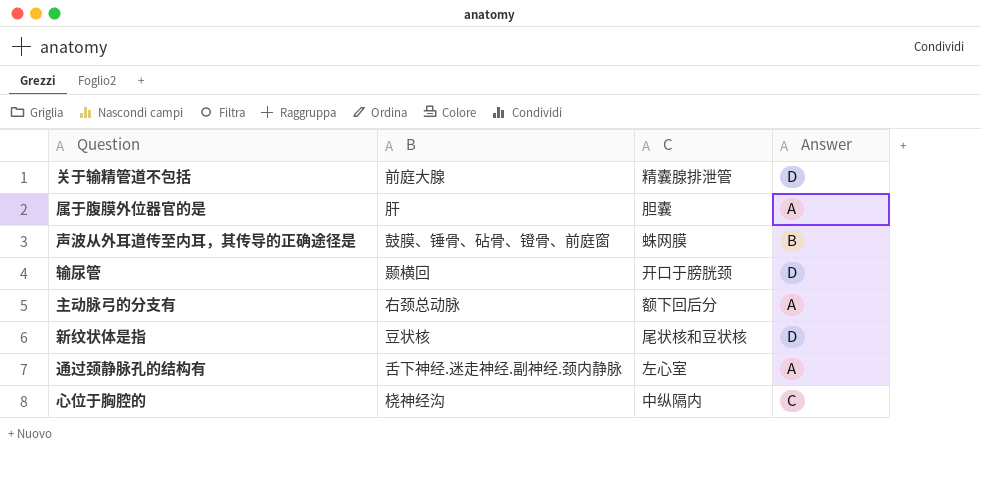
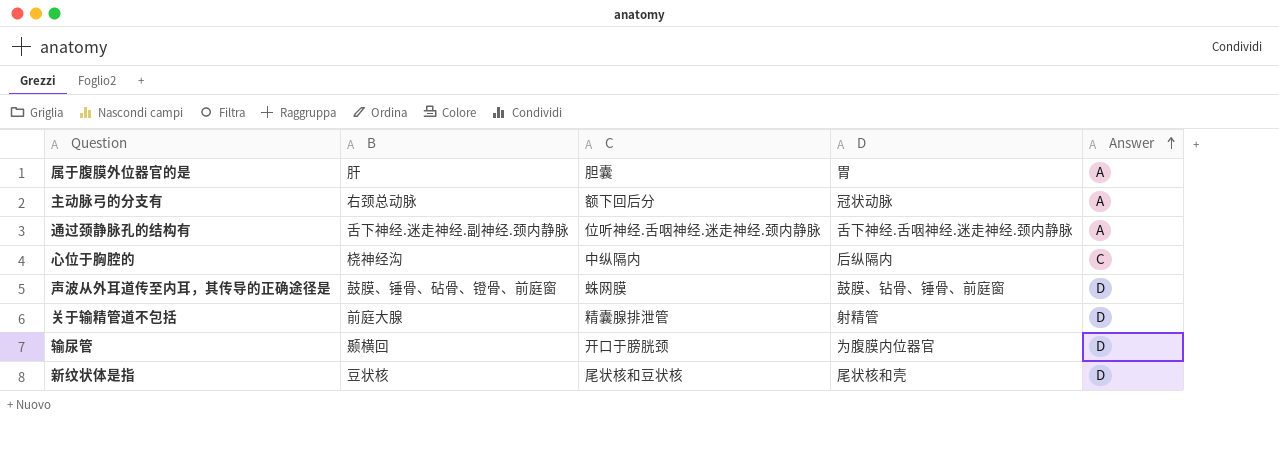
row order: none -> Answer ascending
column D | position: none -> 4
通过颈静脉孔的结构有 | C: 左心室 -> 位听神经.舌咽神经.迷走神经.颈内静脉
声波从外耳道传至内耳，其传导的正确途径是 | Answer: B -> D

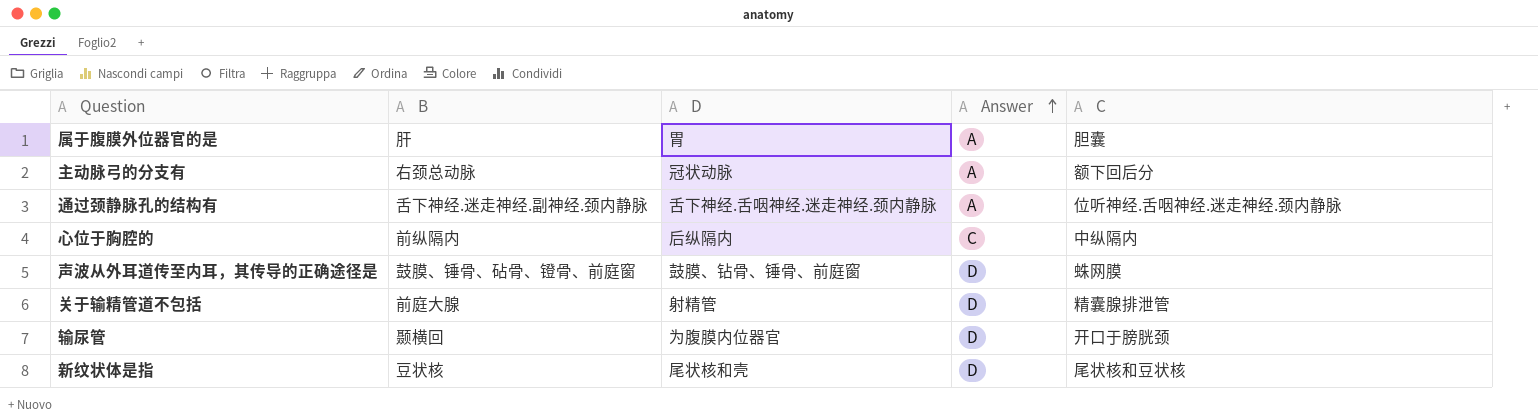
column C | position: 3 -> 5
心位于胸腔的 | B: 桡神经沟 -> 前纵隔内

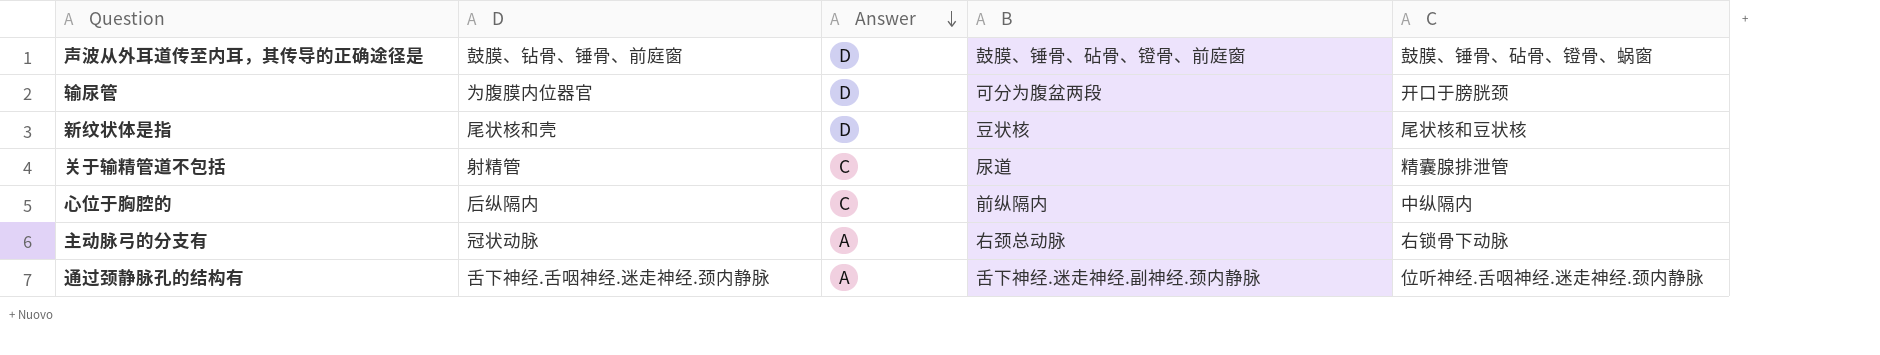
row order: Answer ascending -> Answer descending
column B | position: 2 -> 4
row 属于腹膜外位器官的是: 肝 | 胃 | A | 胆囊 -> none
声波从外耳道传至内耳，其传导的正确途径是 | C: 蛛网膜 -> 鼓膜、锤骨、砧骨、镫骨、蜗窗
输尿管 | B: 颞横回 -> 可分为腹盆两段
关于输精管道不包括 | Answer: D -> C
关于输精管道不包括 | B: 前庭大腺 -> 尿道
主动脉弓的分支有 | C: 额下回后分 -> 右锁骨下动脉

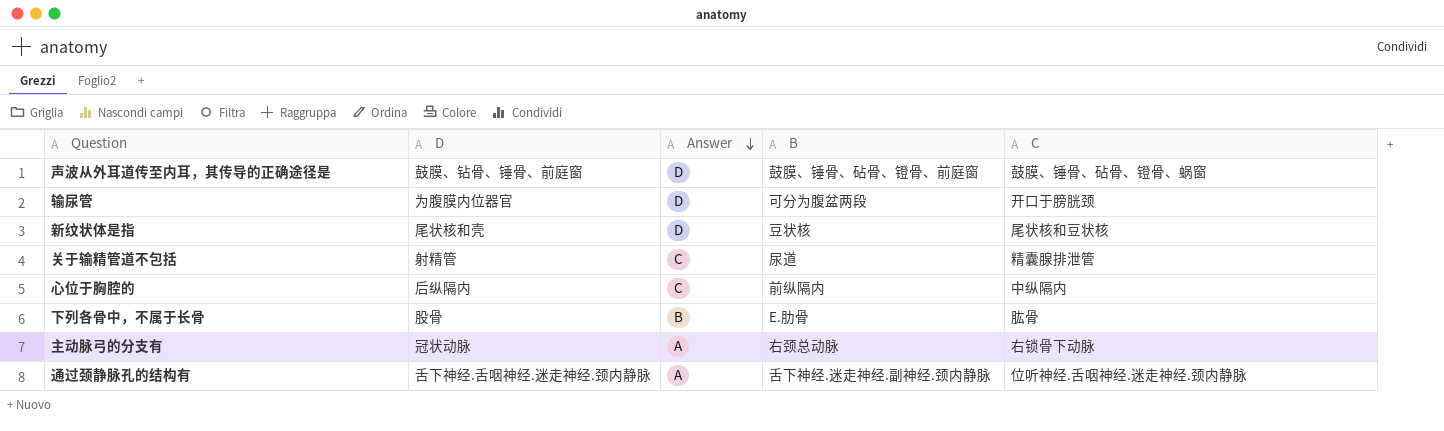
row 下列各骨中，不属于长骨: none -> 股骨 | B | E.肋骨 | 肱骨

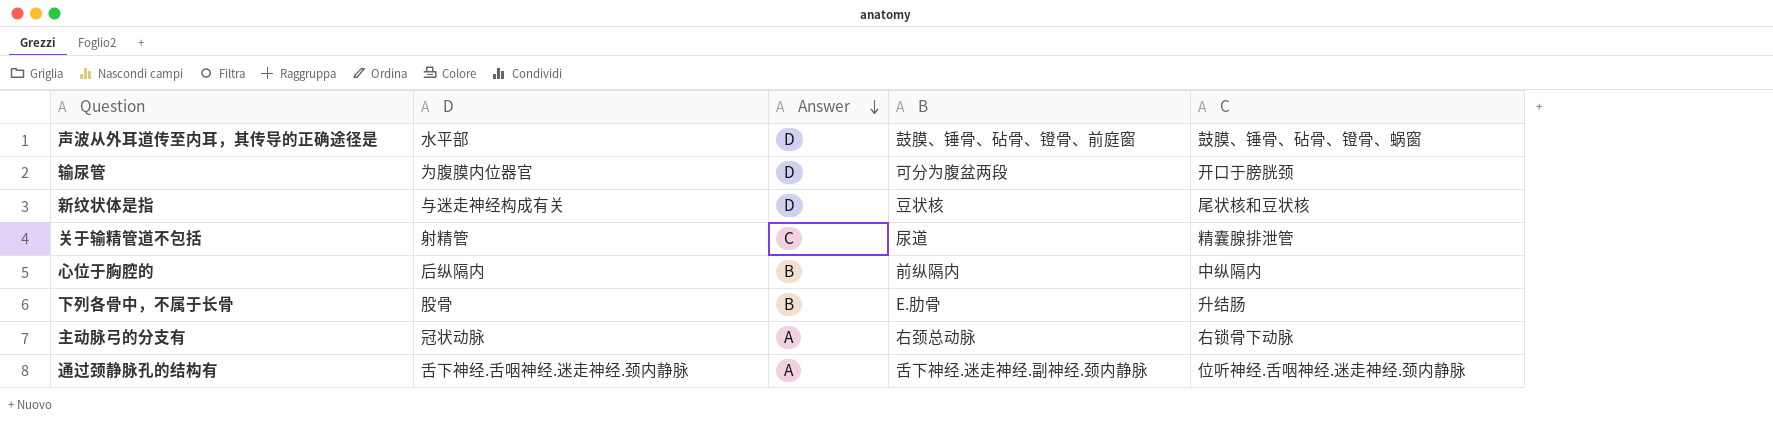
声波从外耳道传至内耳，其传导的正确途径是 | D: 鼓膜、钻骨、锤骨、前庭窗 -> 水平部
新纹状体是指 | D: 尾状核和壳 -> 与迷走神经构成有关
心位于胸腔的 | Answer: C -> B
下列各骨中，不属于长骨 | C: 肱骨 -> 升结肠

